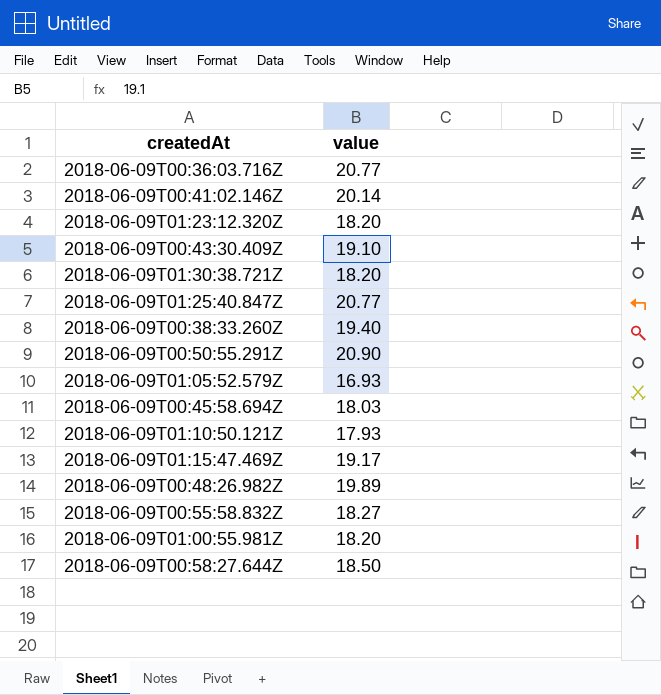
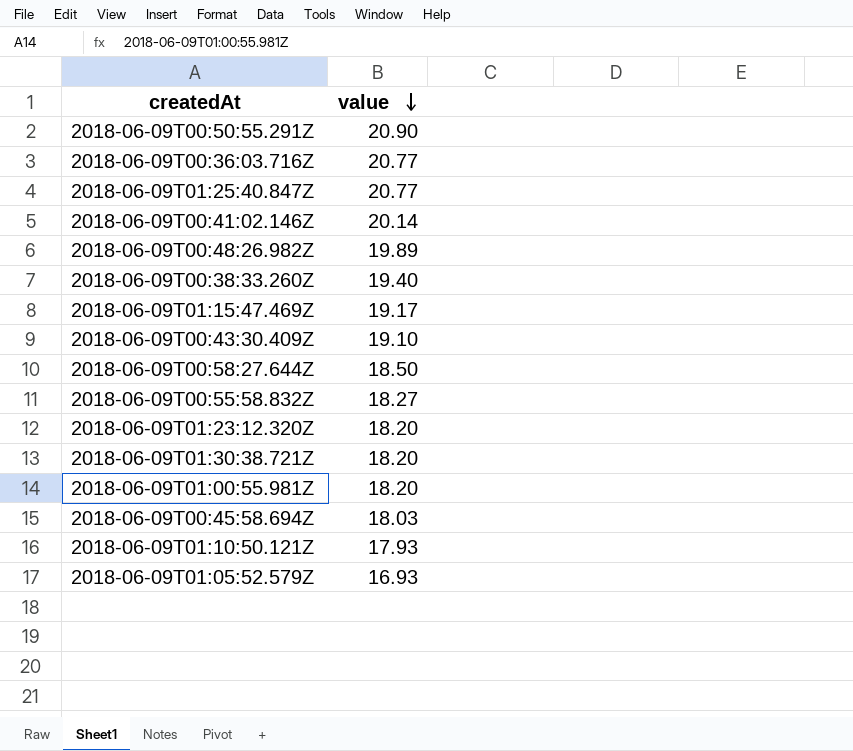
row order: none -> value descending

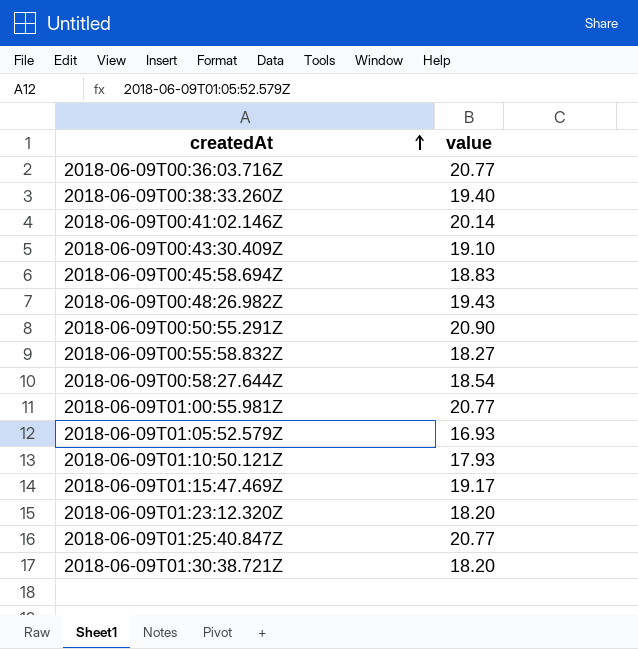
row order: value descending -> createdAt ascending
2018-06-09T00:45:58.694Z | value: 18.03 -> 18.83
2018-06-09T00:48:26.982Z | value: 19.89 -> 19.43
2018-06-09T00:58:27.644Z | value: 18.50 -> 18.54
2018-06-09T01:00:55.981Z | value: 18.20 -> 20.77

